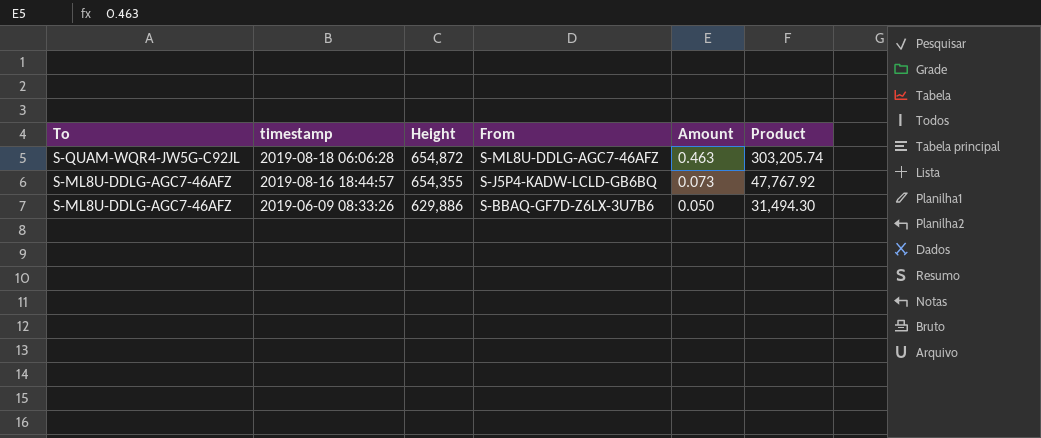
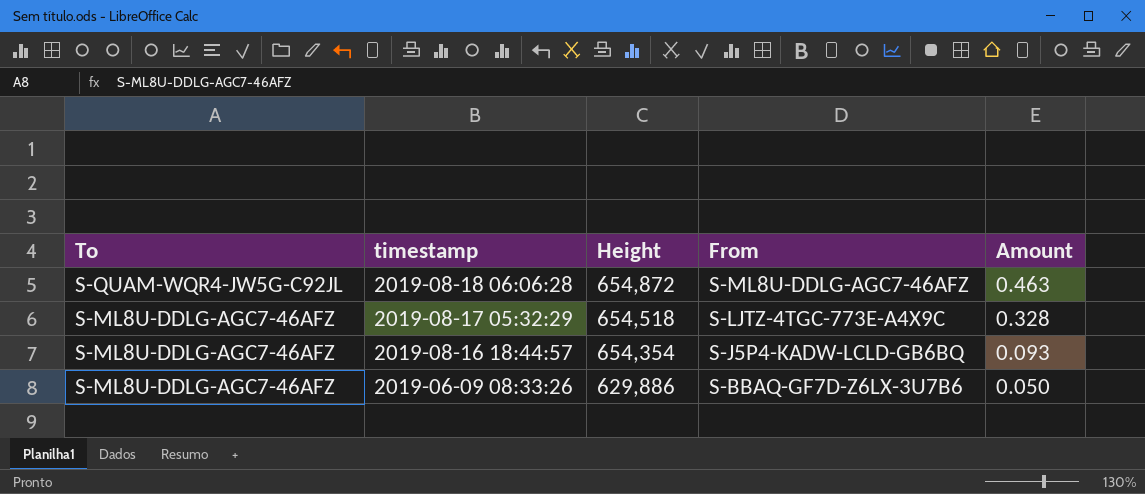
column Product | formula: [Height] * [Amount] -> none
row 2019-08-17 05:32:29: none -> S-ML8U-DDLG-AGC7-46AFZ | 654,518 | S-LJTZ-4TGC-773E-A4X9C | 0.328
2019-08-16 18:44:57 | Height: 654,355 -> 654,354
2019-08-16 18:44:57 | Amount: 0.073 -> 0.093

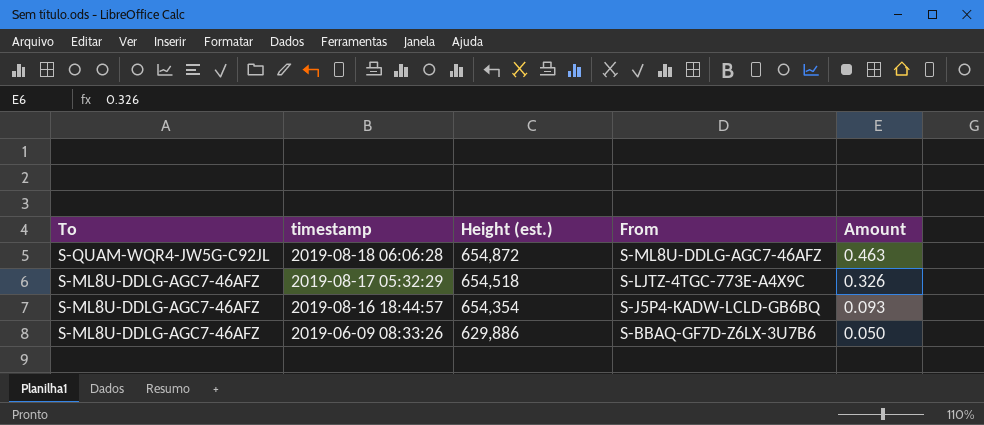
column name: Height -> Height (est.)
2019-08-17 05:32:29 | Amount: 0.328 -> 0.326

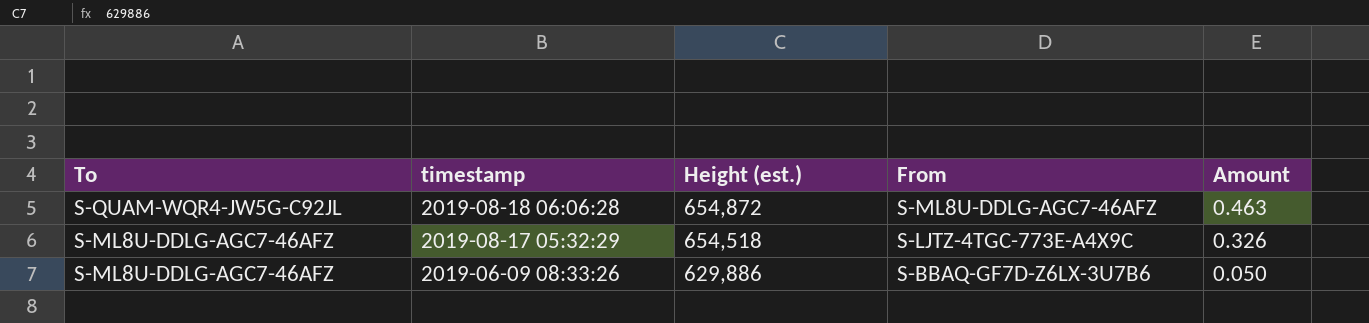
row 2019-08-16 18:44:57: S-ML8U-DDLG-AGC7-46AFZ | 654,354 | S-J5P4-KADW-LCLD-GB6BQ | 0.093 -> none

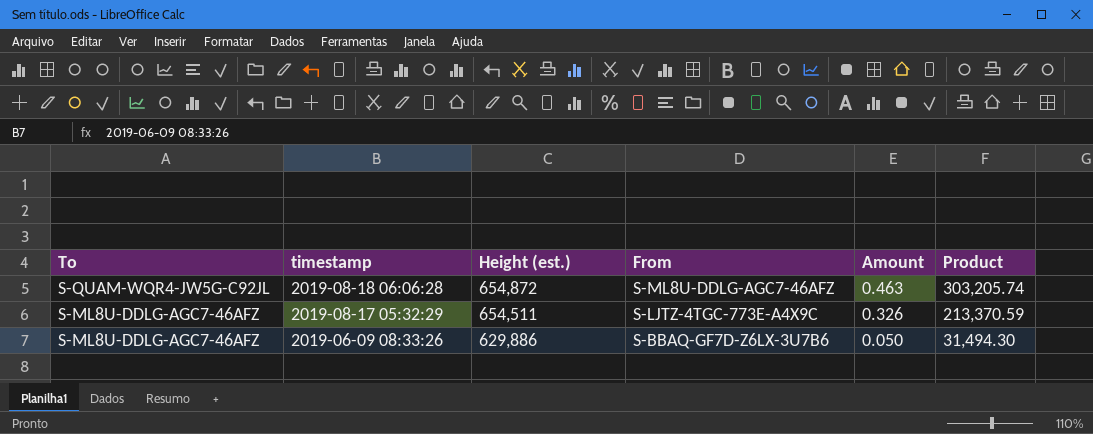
column Product | formula: none -> [Height (est.)] * [Amount]
2019-08-17 05:32:29 | Height (est.): 654,518 -> 654,511

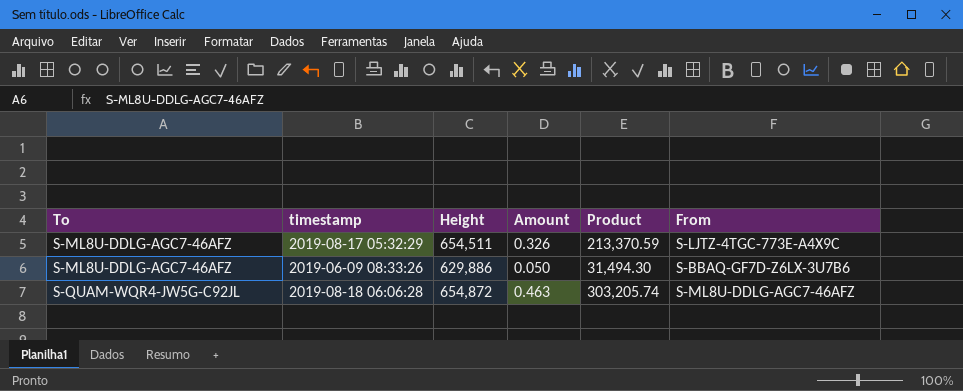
row order: To descending -> To ascending
column name: Height (est.) -> Height
column From | position: 4 -> 6

